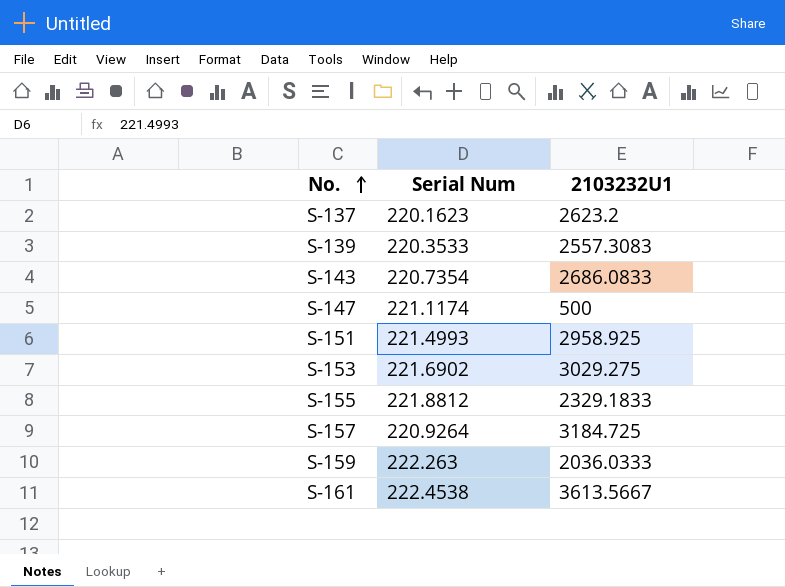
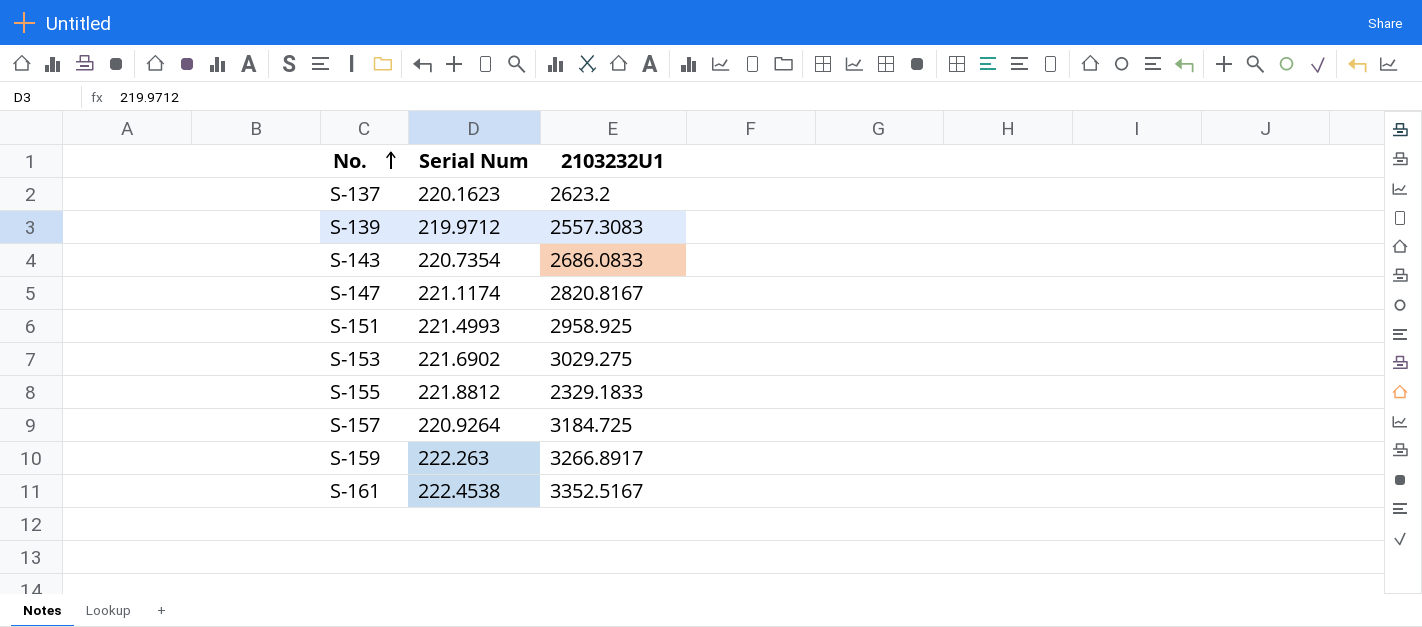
S-139 | Serial Num: 220.3533 -> 219.9712
S-147 | 2103232U1: 500 -> 2820.8167
S-159 | 2103232U1: 2036.0333 -> 3266.8917
S-161 | 2103232U1: 3613.5667 -> 3352.5167

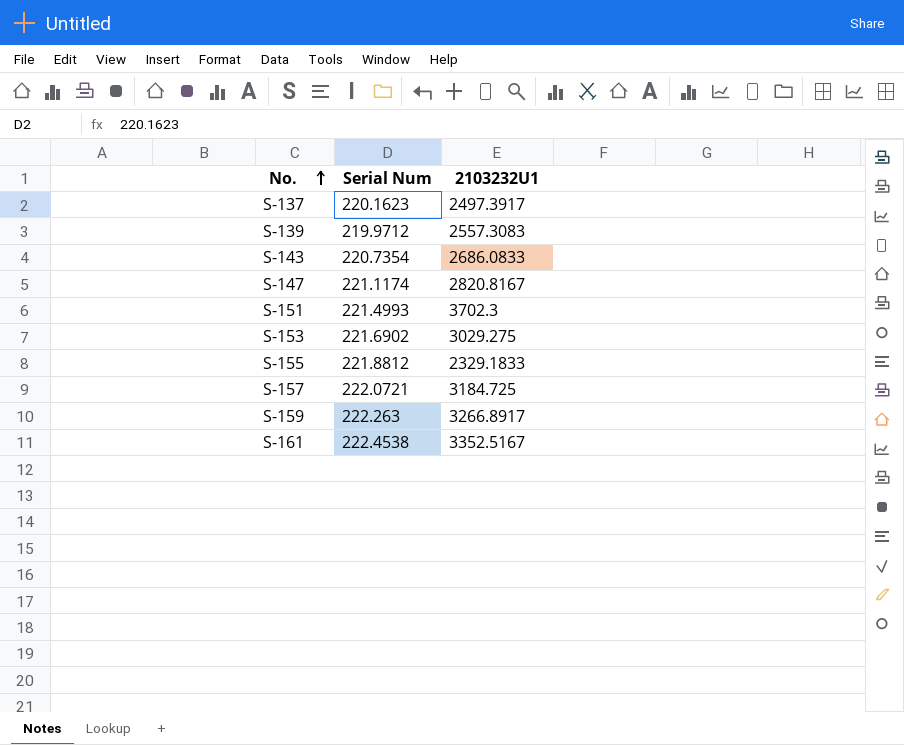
S-137 | 2103232U1: 2623.2 -> 2497.3917
S-151 | 2103232U1: 2958.925 -> 3702.3
S-157 | Serial Num: 220.9264 -> 222.0721

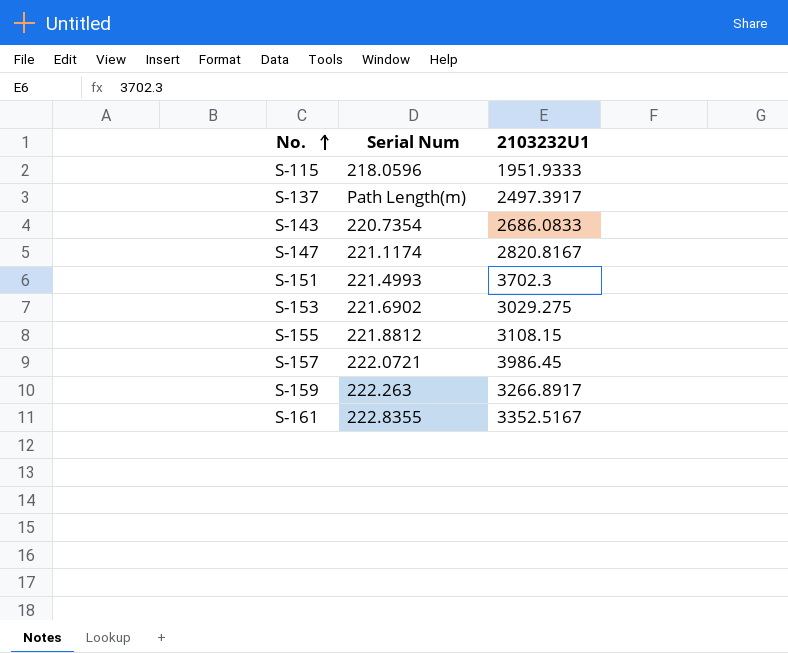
row S-139: 219.9712 | 2557.3083 -> none
row S-115: none -> 218.0596 | 1951.9333
S-137 | Serial Num: 220.1623 -> Path Length(m)
S-155 | 2103232U1: 2329.1833 -> 3108.15
S-157 | 2103232U1: 3184.725 -> 3986.45
S-161 | Serial Num: 222.4538 -> 222.8355

